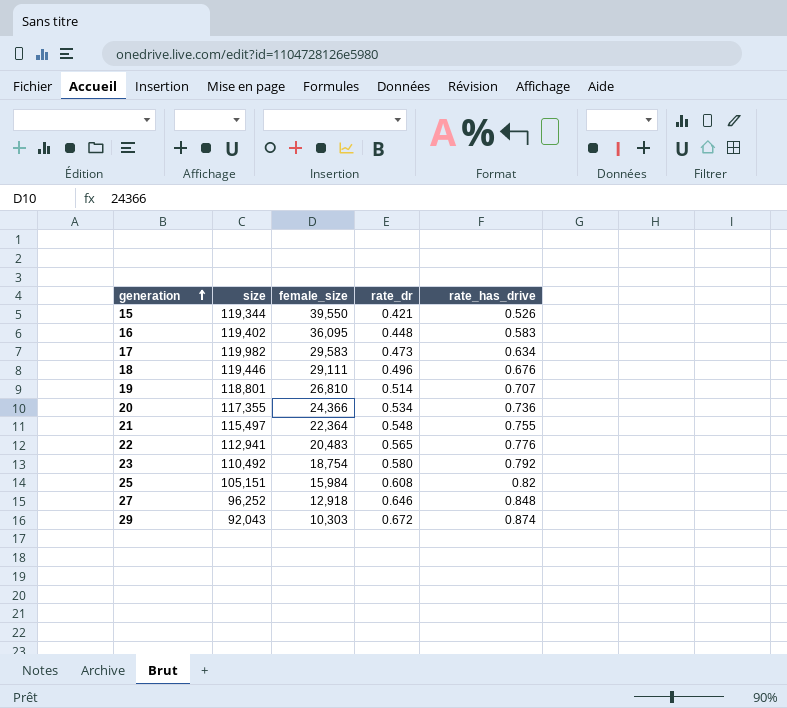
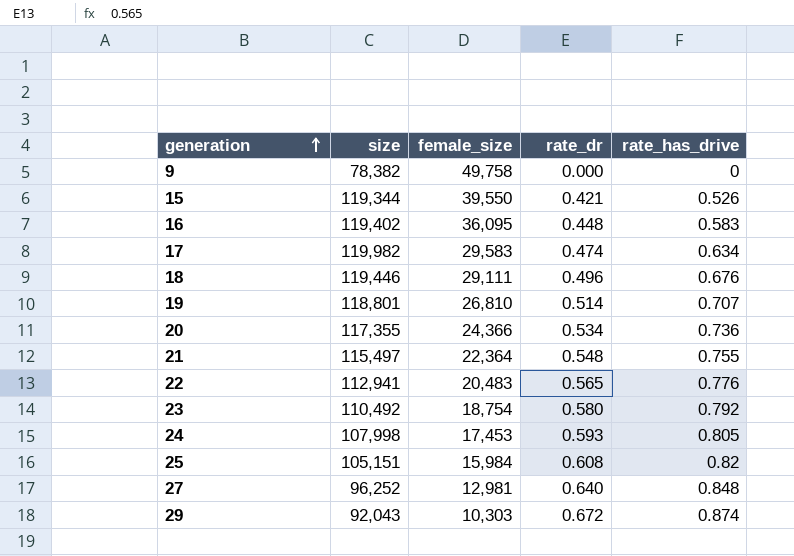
row 9: none -> 78,382 | 49,758 | 0.000 | 0
17 | rate_dr: 0.473 -> 0.474
row 24: none -> 107,998 | 17,453 | 0.593 | 0.805
27 | female_size: 12,918 -> 12,981
27 | rate_dr: 0.646 -> 0.640

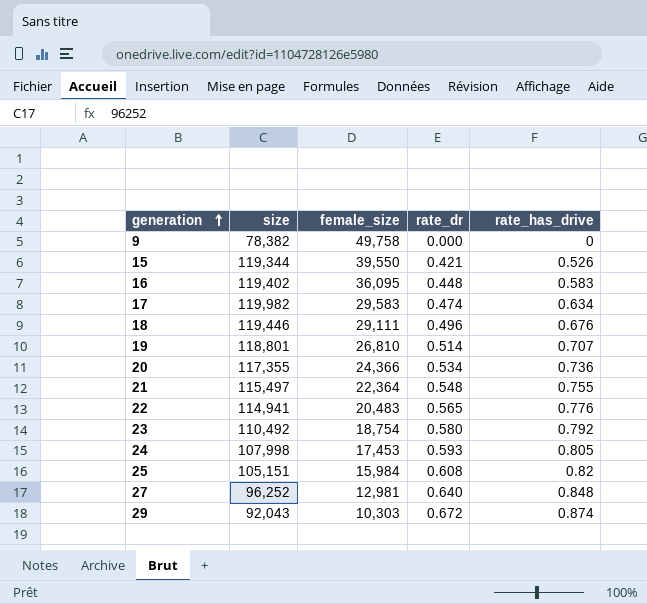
22 | size: 112,941 -> 114,941

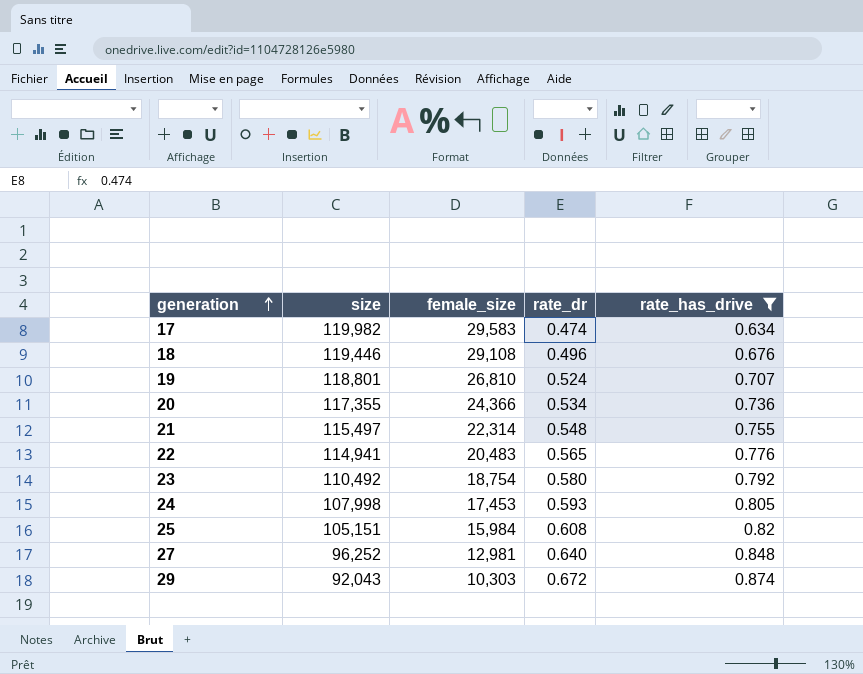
filter: none -> rate_has_drive >= 0.634
18 | female_size: 29,111 -> 29,108
19 | rate_dr: 0.514 -> 0.524
21 | female_size: 22,364 -> 22,314

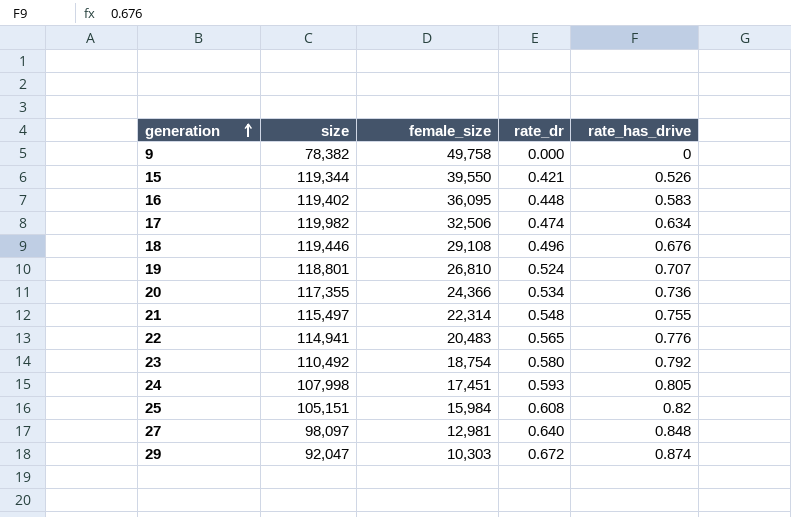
filter: rate_has_drive >= 0.634 -> none
17 | female_size: 29,583 -> 32,506
24 | female_size: 17,453 -> 17,451
27 | size: 96,252 -> 98,097
29 | size: 92,043 -> 92,047

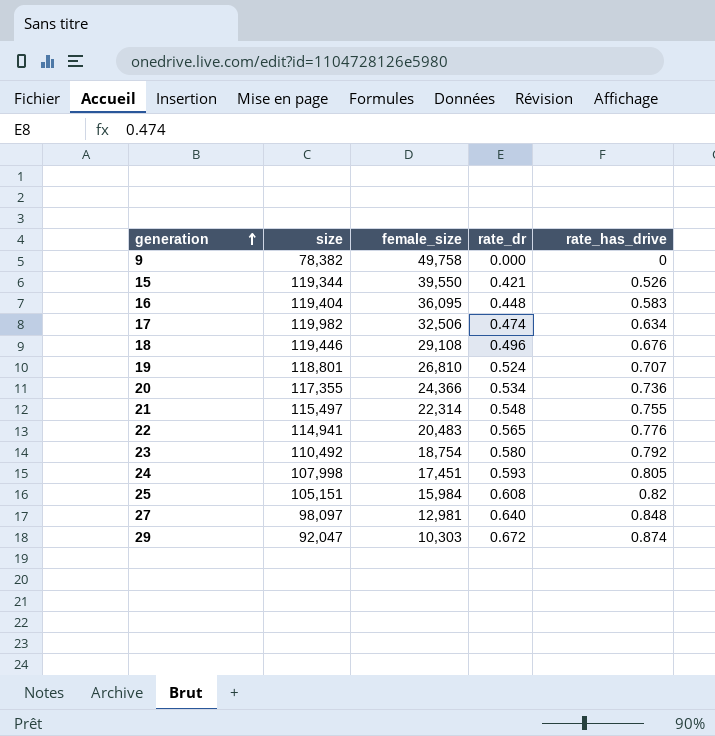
16 | size: 119,402 -> 119,404

